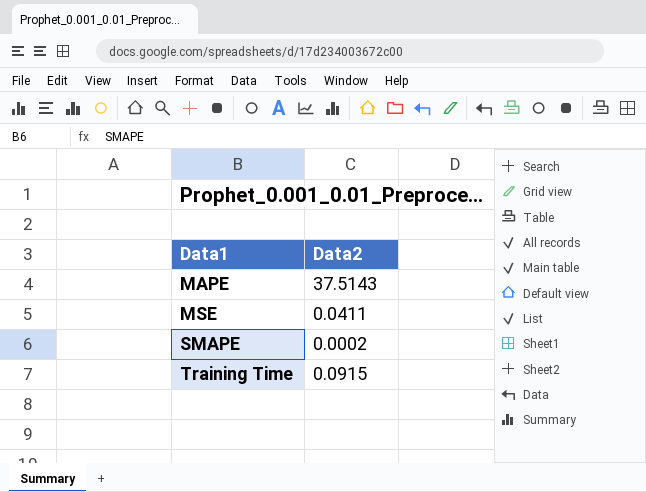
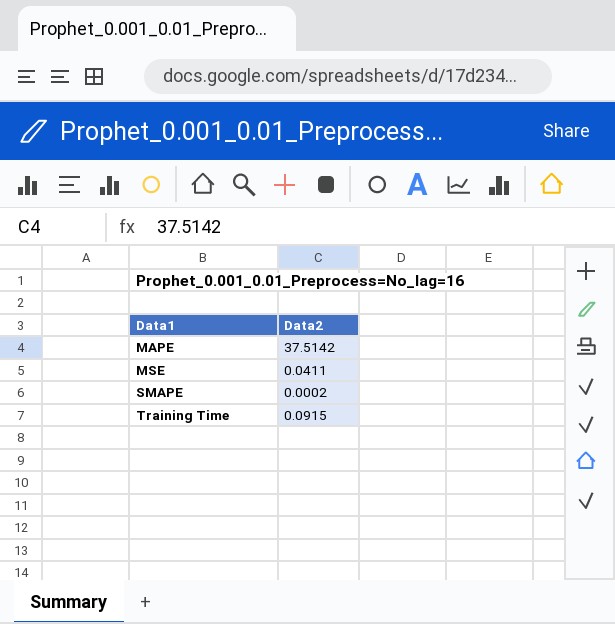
MAPE | Data2: 37.5143 -> 37.5142

